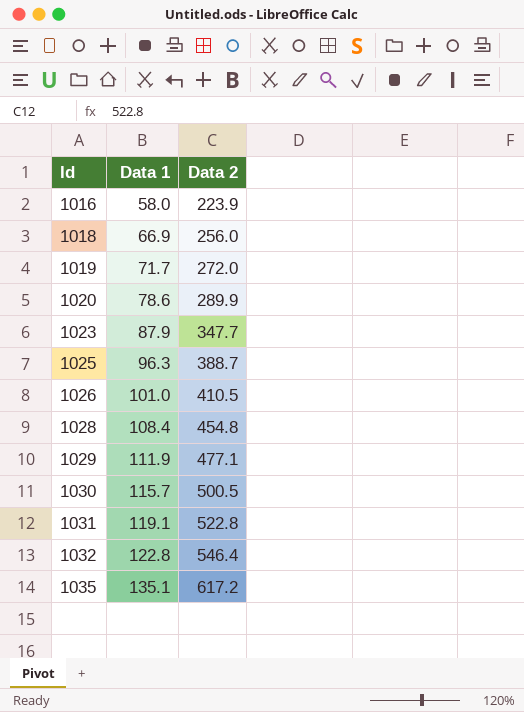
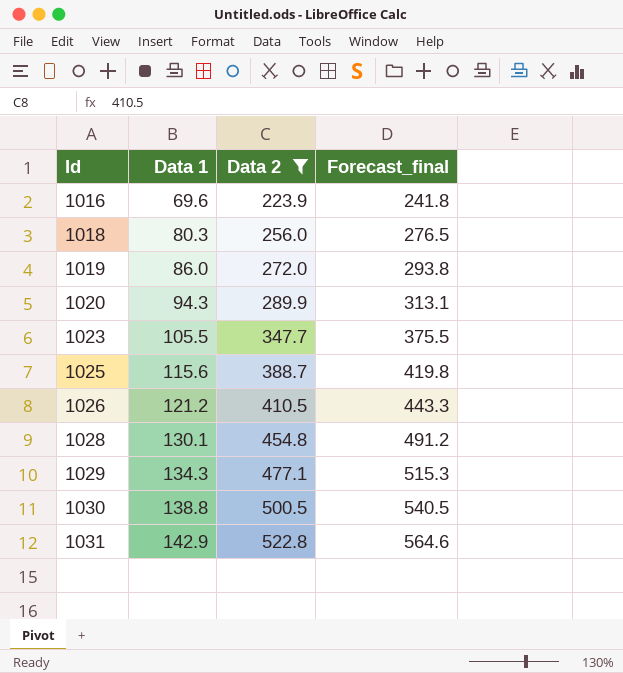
filter: none -> Data 2 <= 522.8
column Forecast_final | formula: none -> [Data 2] * 1.08
1016 | Data 1: 58.0 -> 69.6
1018 | Data 1: 66.9 -> 80.3
1019 | Data 1: 71.7 -> 86.0
1020 | Data 1: 78.6 -> 94.3
1023 | Data 1: 87.9 -> 105.5
1025 | Data 1: 96.3 -> 115.6
1026 | Data 1: 101.0 -> 121.2
1028 | Data 1: 108.4 -> 130.1
1029 | Data 1: 111.9 -> 134.3
1030 | Data 1: 115.7 -> 138.8
1031 | Data 1: 119.1 -> 142.9

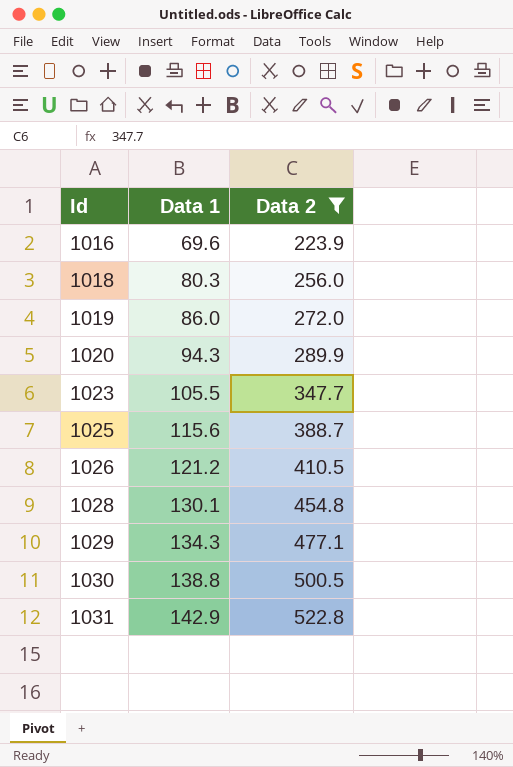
column Forecast_final | formula: [Data 2] * 1.08 -> none

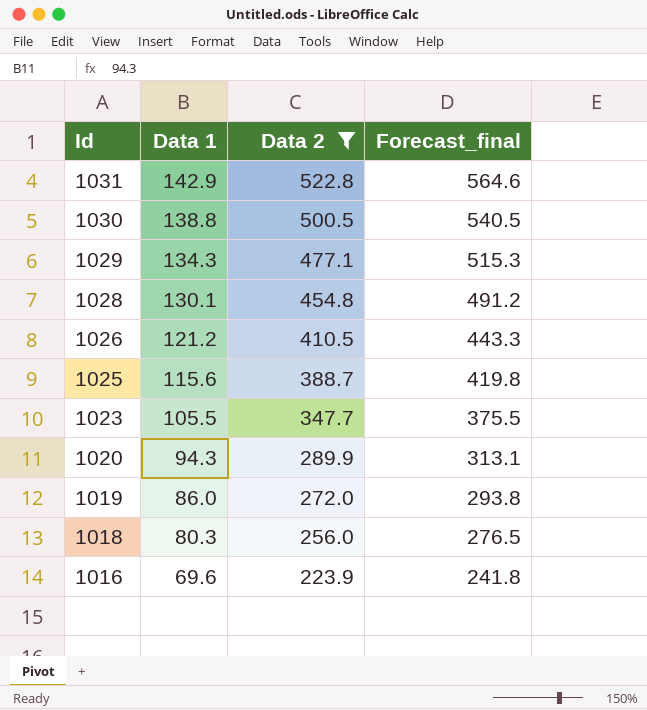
row order: Id ascending -> Id descending
column Forecast_final | formula: none -> [Data 2] * 1.08

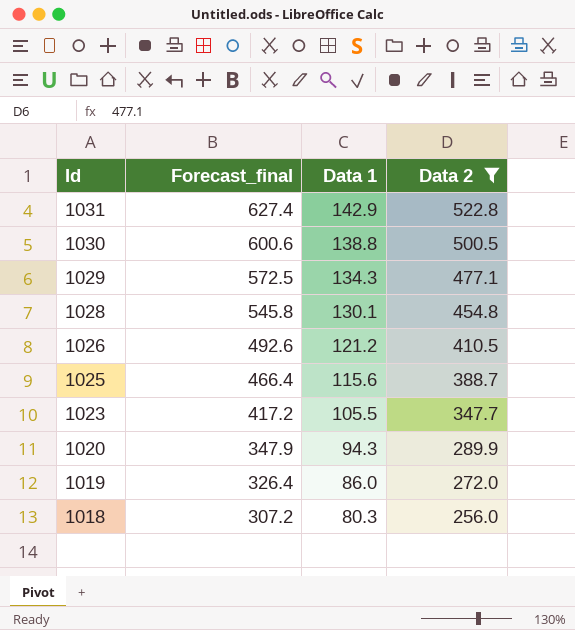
column Forecast_final | formula: [Data 2] * 1.08 -> [Data 2] * 1.2
column Forecast_final | position: 4 -> 2
row 1016: 69.6 | 223.9 | 241.8 -> none

